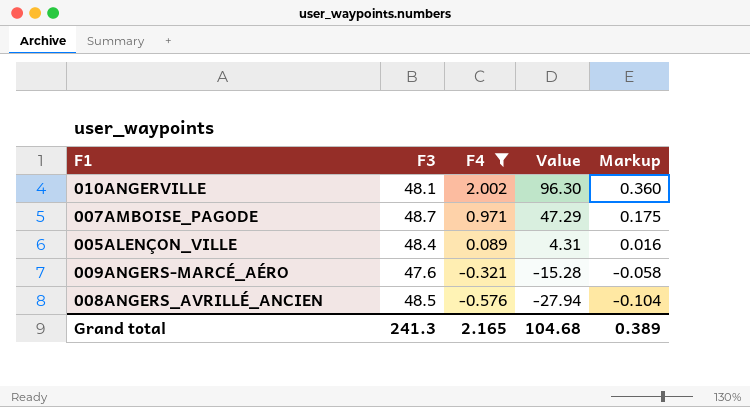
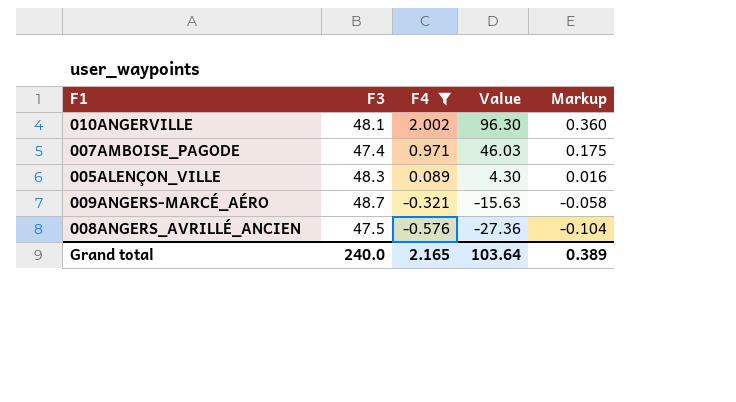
007AMBOISE_PAGODE | F3: 48.7 -> 47.4
007AMBOISE_PAGODE | Value: 47.29 -> 46.03
005ALENÇON_VILLE | F3: 48.4 -> 48.3
005ALENÇON_VILLE | Value: 4.31 -> 4.30
009ANGERS-MARCÉ_AÉRO | F3: 47.6 -> 48.7
009ANGERS-MARCÉ_AÉRO | Value: -15.28 -> -15.63
008ANGERS_AVRILLÉ_ANCIEN | F3: 48.5 -> 47.5
008ANGERS_AVRILLÉ_ANCIEN | Value: -27.94 -> -27.36
Grand total | F3: 241.3 -> 240.0
Grand total | Value: 104.68 -> 103.64

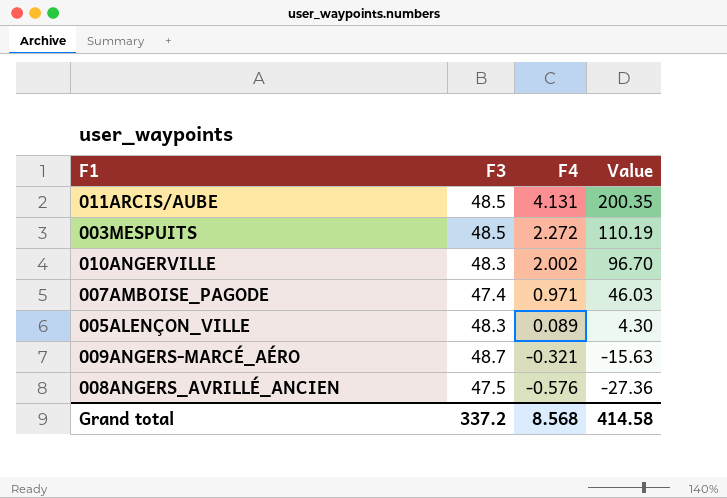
filter: F4 <= 2.002 -> none
column Markup | formula: [F4] * 0.18 -> none
010ANGERVILLE | F3: 48.1 -> 48.3
010ANGERVILLE | Value: 96.30 -> 96.70
Grand total | F3: 240.0 -> 337.2
Grand total | F4: 2.165 -> 8.568
Grand total | Value: 103.64 -> 414.58

